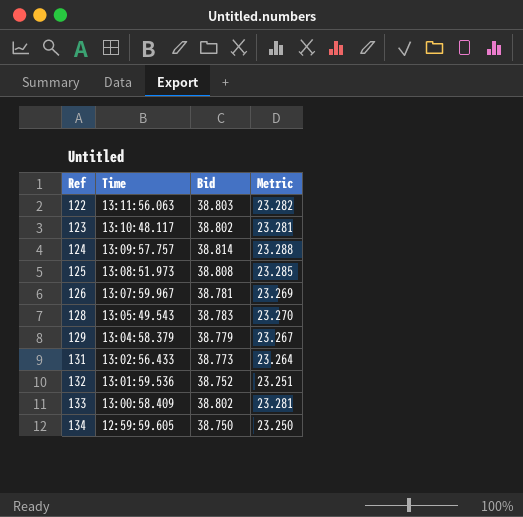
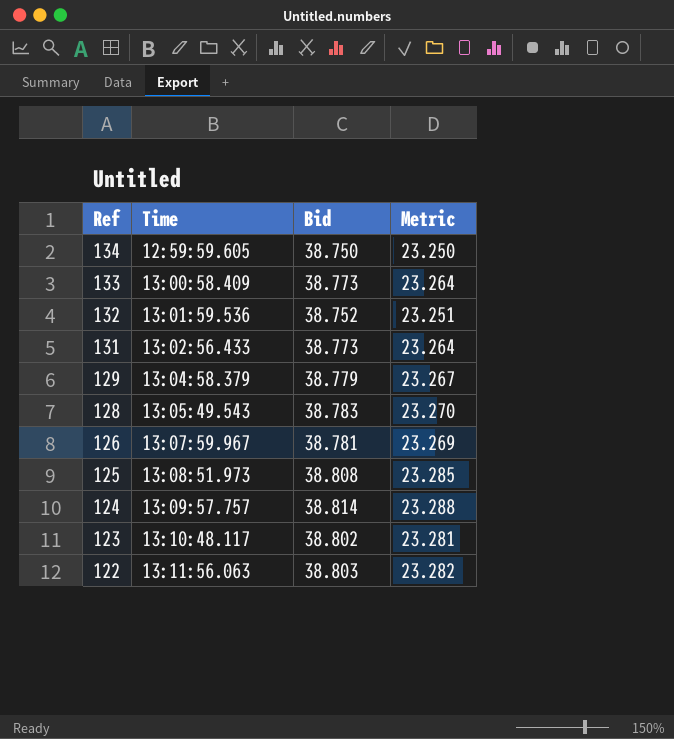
row order: Ref ascending -> Ref descending
133 | Bid: 38.802 -> 38.773
133 | Metric: 23.281 -> 23.264

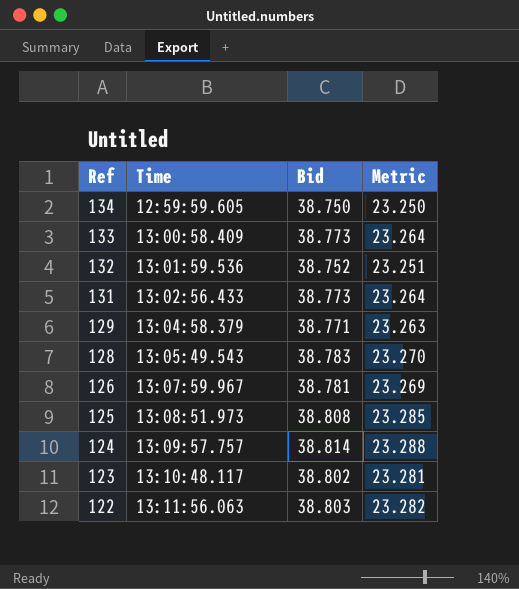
129 | Bid: 38.779 -> 38.771
129 | Metric: 23.267 -> 23.263

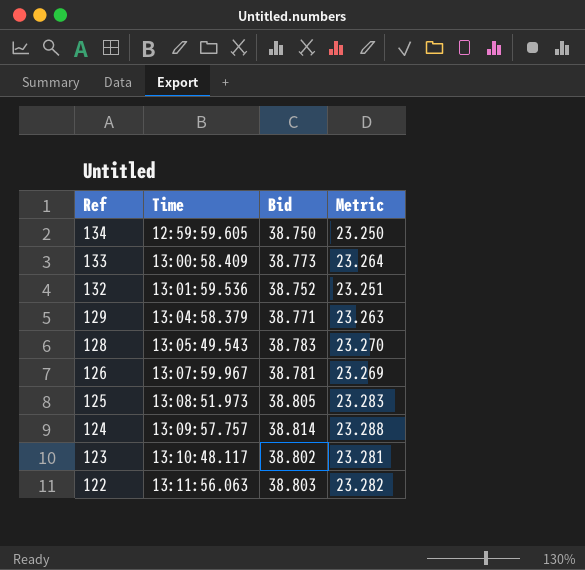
row 131: 13:02:56.433 | 38.773 | 23.264 -> none
125 | Bid: 38.808 -> 38.805
125 | Metric: 23.285 -> 23.283

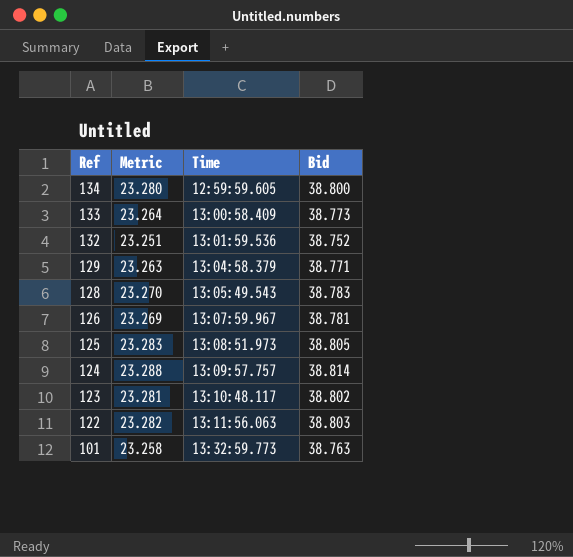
column Metric | position: 4 -> 2
134 | Metric: 23.250 -> 23.280
134 | Bid: 38.750 -> 38.800
row 101: none -> 23.258 | 13:32:59.773 | 38.763

